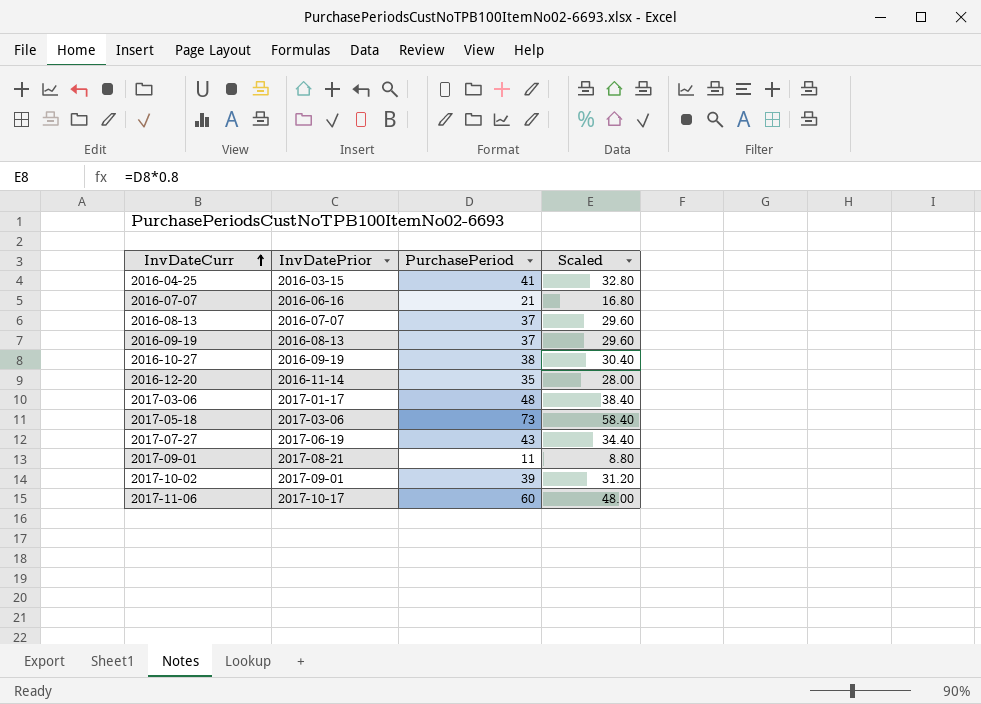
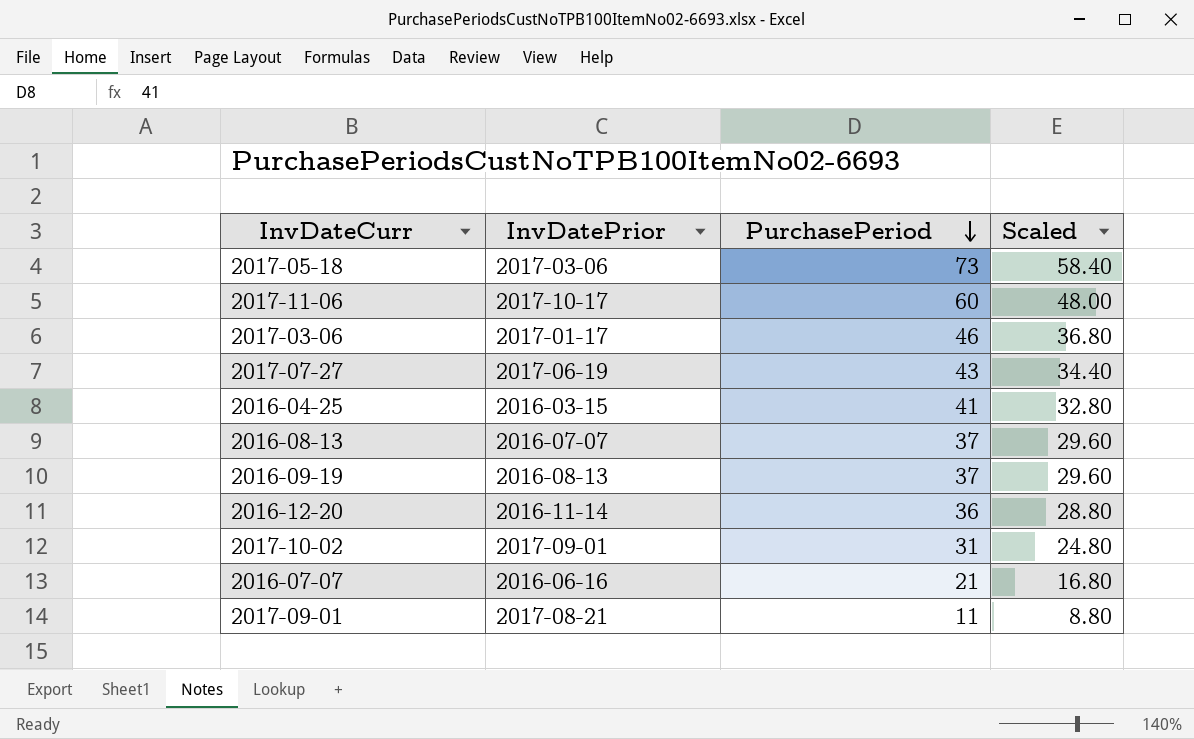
row order: InvDateCurr ascending -> PurchasePeriod descending
row 2016-10-27: 2016-09-19 | 38 | 30.40 -> none
2017-03-06 | PurchasePeriod: 48 -> 46
2017-03-06 | Scaled: 38.40 -> 36.80
2016-12-20 | PurchasePeriod: 35 -> 36
2016-12-20 | Scaled: 28.00 -> 28.80
2017-10-02 | PurchasePeriod: 39 -> 31
2017-10-02 | Scaled: 31.20 -> 24.80

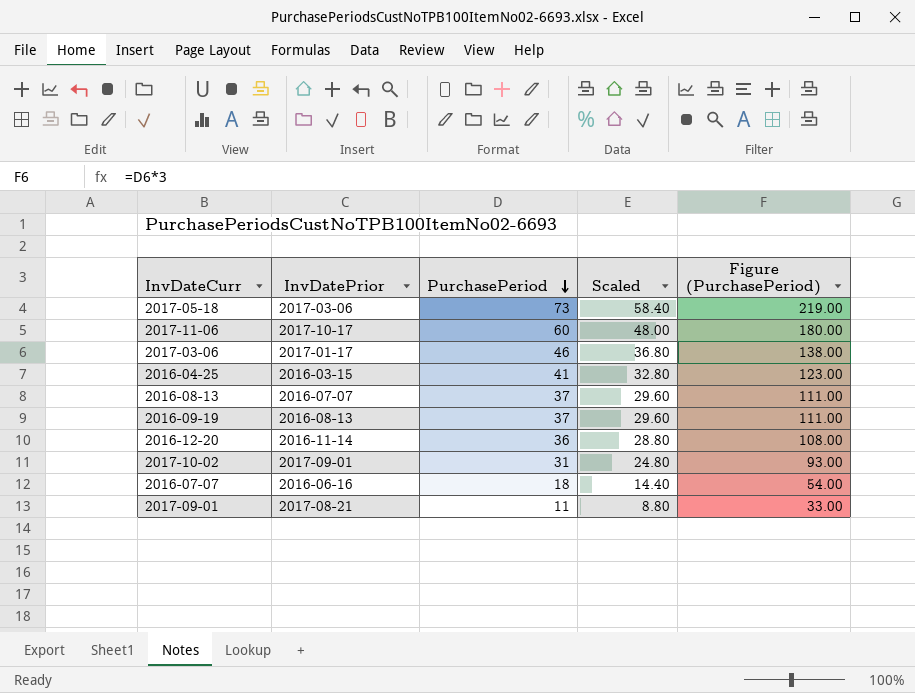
column Figure (PurchasePeriod) | formula: none -> [PurchasePeriod] * 3
row 2017-07-27: 2017-06-19 | 43 | 34.40 -> none
2016-07-07 | PurchasePeriod: 21 -> 18
2016-07-07 | Scaled: 16.80 -> 14.40

